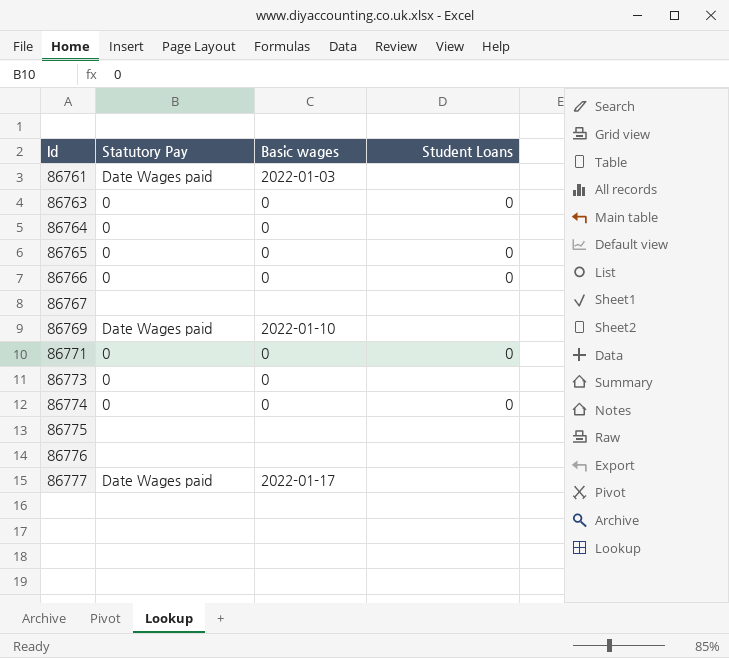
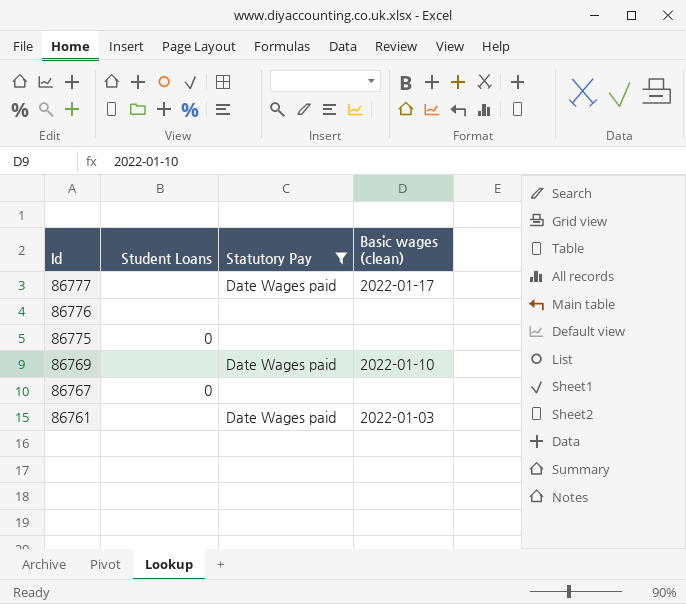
filter: none -> Statutory Pay != 0
row order: Id ascending -> Id descending
column Student Loans | position: 4 -> 2
column name: Basic wages -> Basic wages (clean)
86775 | Student Loans: none -> 0
86767 | Student Loans: none -> 0

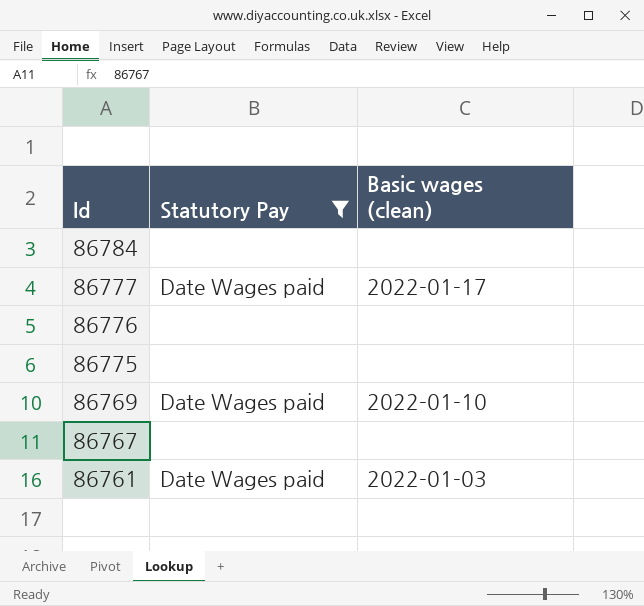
column Student Loans | position: 2 -> none
row 86784: none -> none | none

